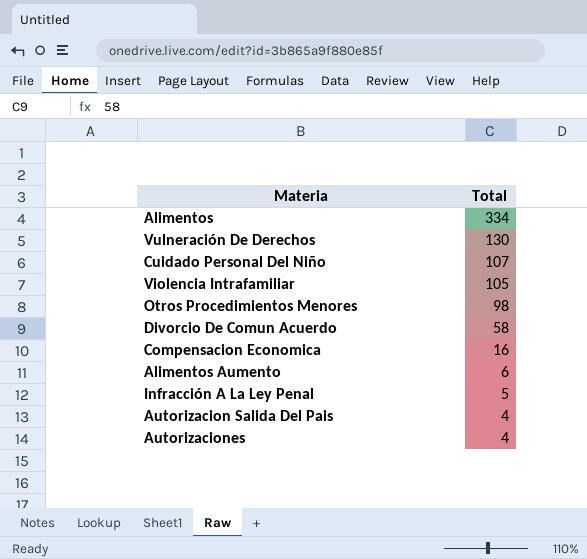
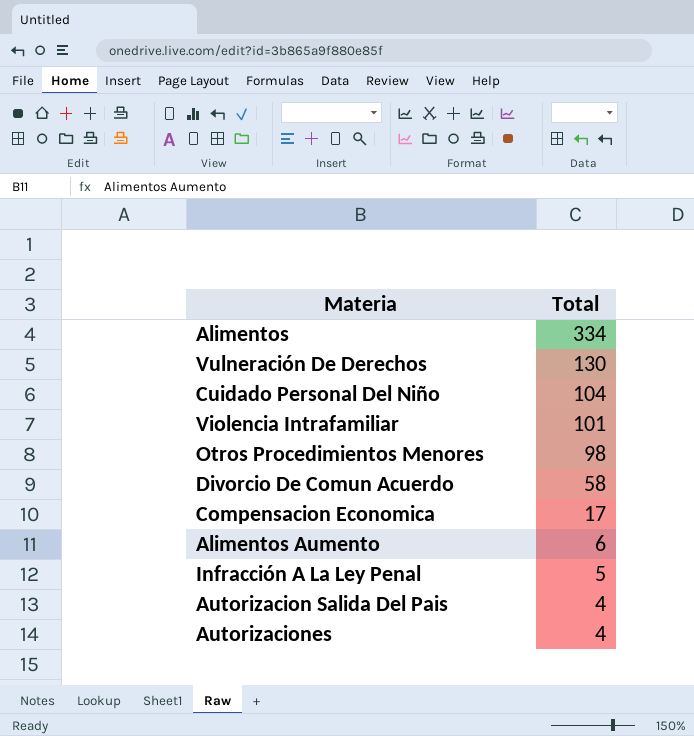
Cuidado Personal Del Niño | Total: 107 -> 104
Violencia Intrafamiliar | Total: 105 -> 101
Compensacion Economica | Total: 16 -> 17

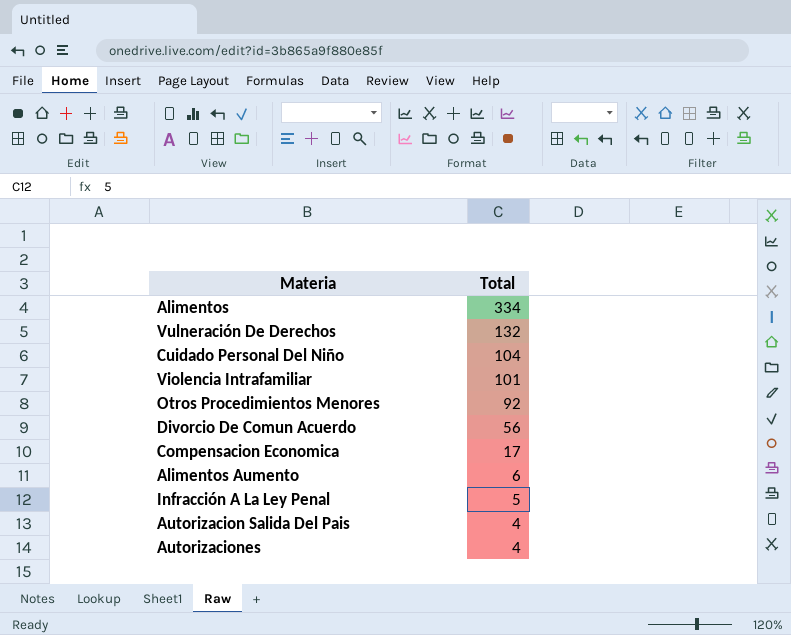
Vulneración De Derechos | Total: 130 -> 132
Otros Procedimientos Menores | Total: 98 -> 92
Divorcio De Comun Acuerdo | Total: 58 -> 56

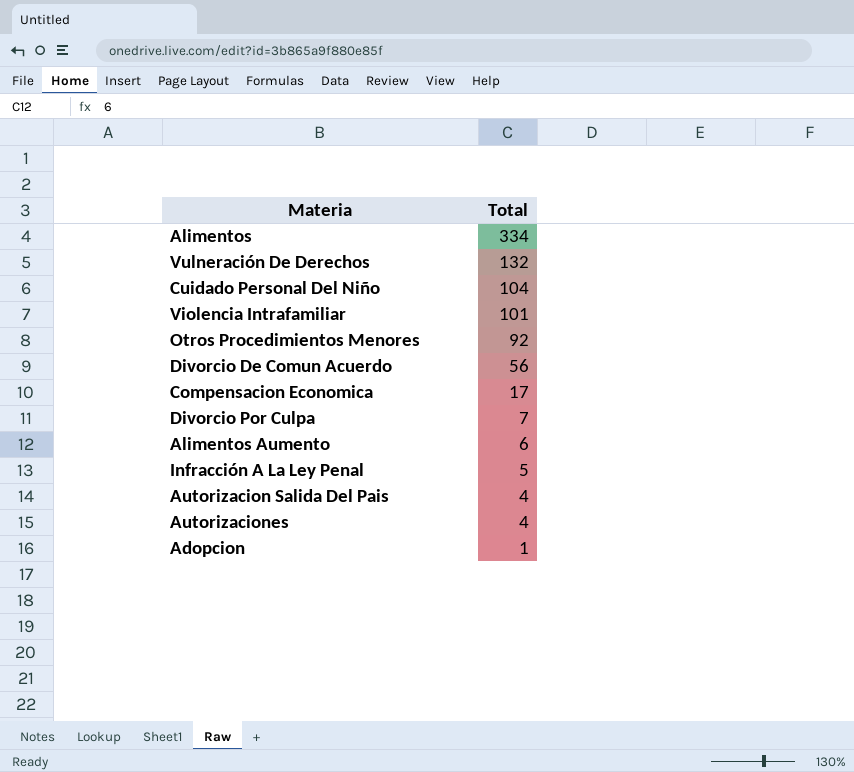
row Divorcio Por Culpa: none -> 7
row Adopcion: none -> 1

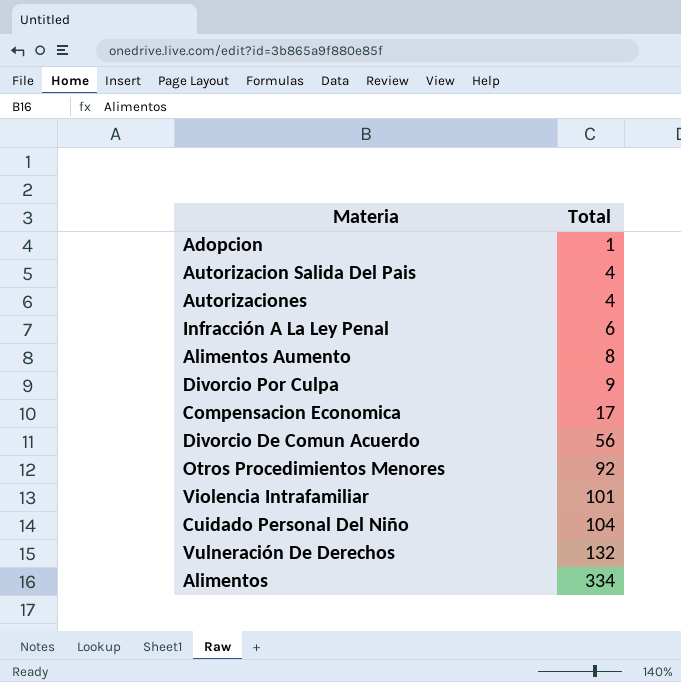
row order: Total descending -> Total ascending
Infracción A La Ley Penal | Total: 5 -> 6
Alimentos Aumento | Total: 6 -> 8
Divorcio Por Culpa | Total: 7 -> 9

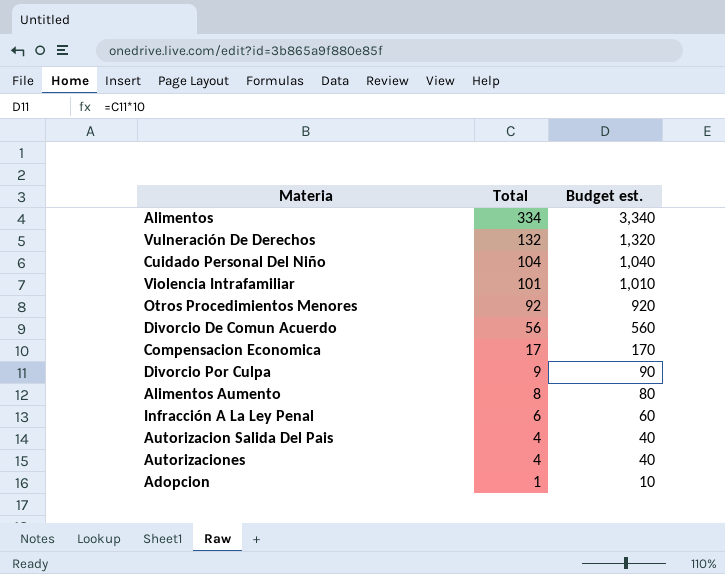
row order: Total ascending -> Total descending
column Budget est. | formula: none -> [Total] * 10

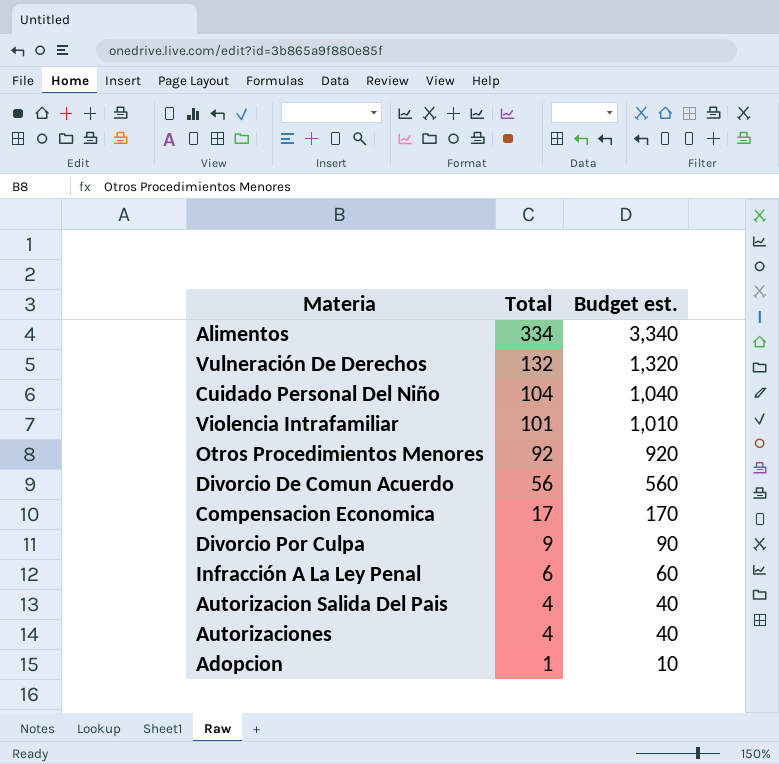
row Alimentos Aumento: 8 | 80 -> none

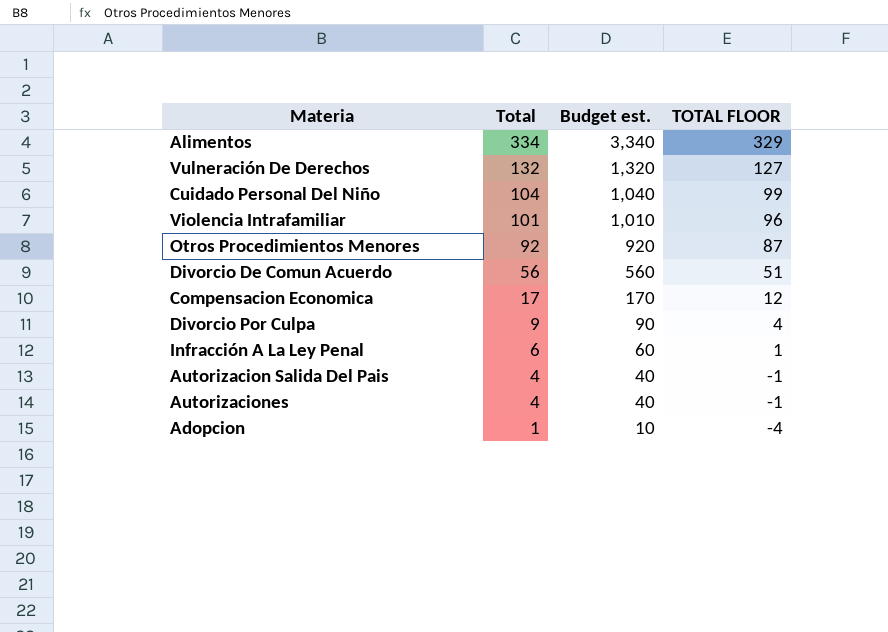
column TOTAL FLOOR | formula: none -> [Total] - 5

